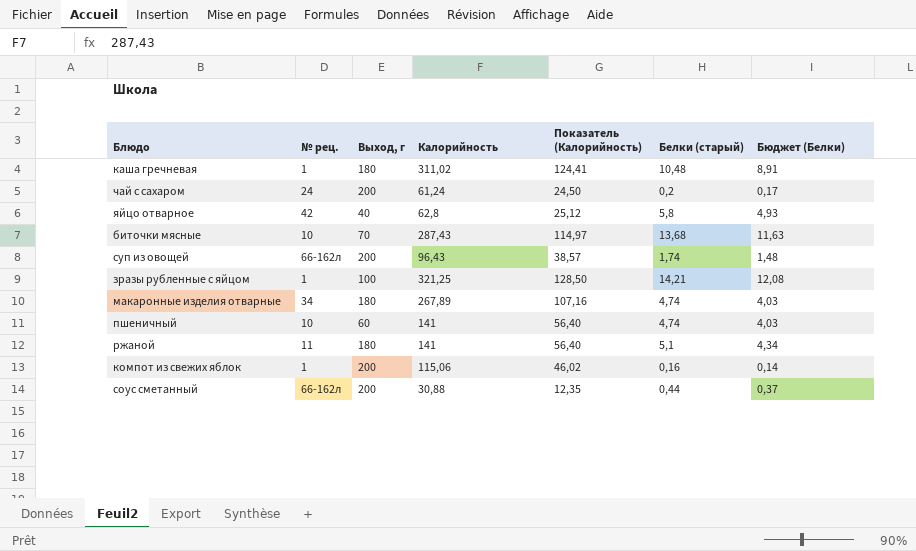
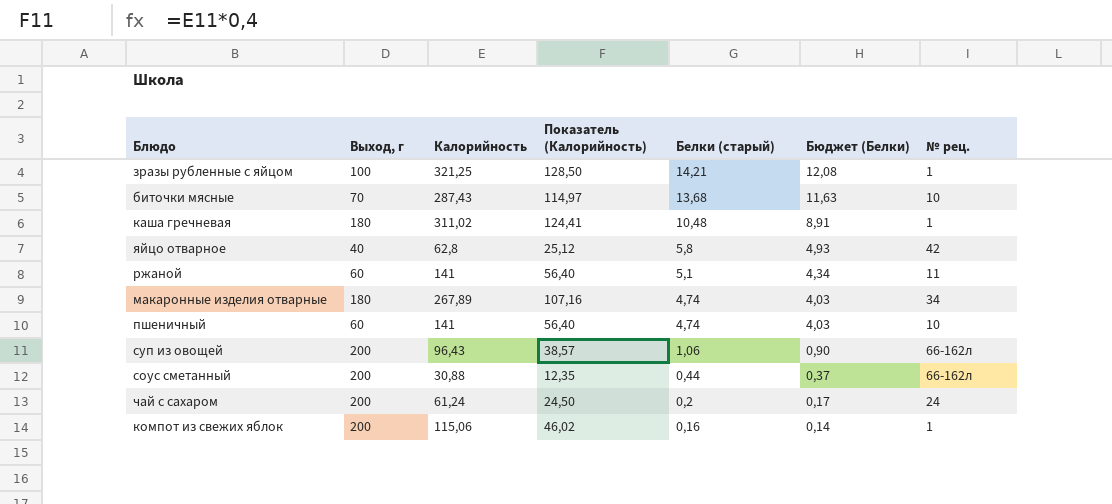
row order: none -> Белки (старый) descending
column № рец. | position: 2 -> 7
ржаной | Выход, г: 180 -> 60
суп из овощей | Белки (старый): 1,74 -> 1,06
суп из овощей | Бюджет (Белки): 1,48 -> 0,90

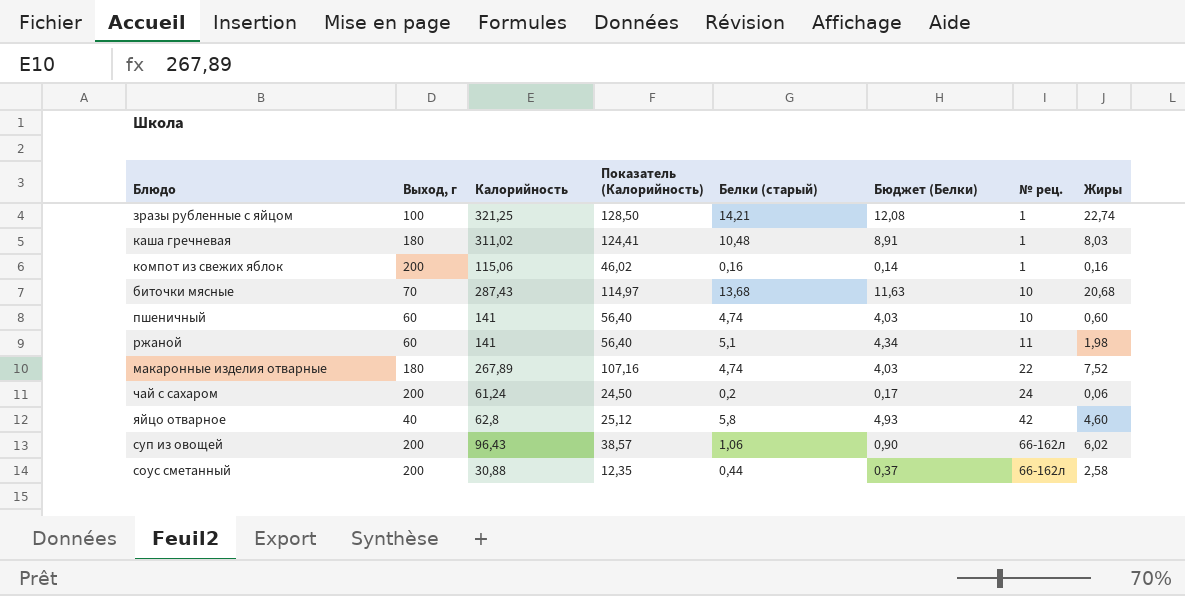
row order: Белки (старый) descending -> № рец. ascending
column Жиры | position: none -> 8
макаронные изделия отварные | № рец.: 34 -> 22

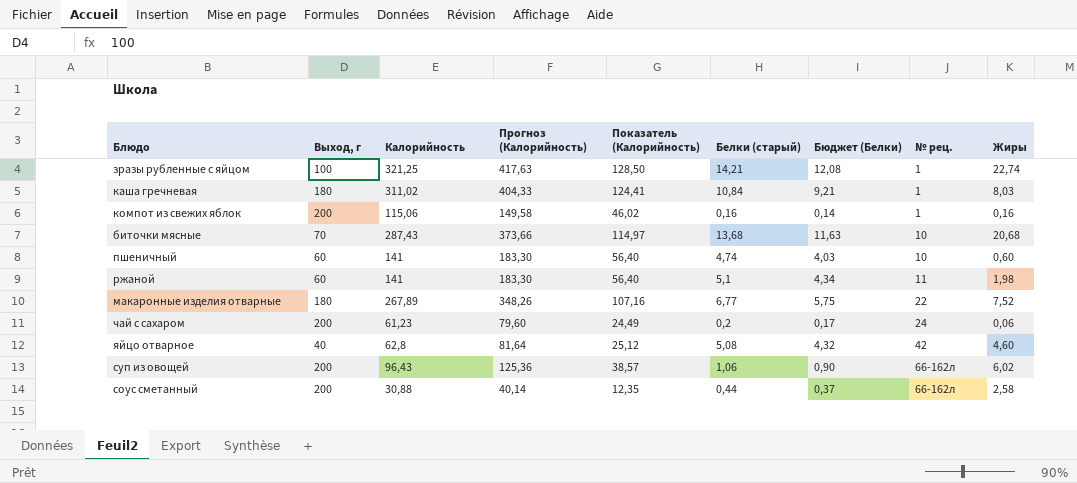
column Прогноз (Калорийность) | formula: none -> [Калорийность] * 1,3
каша гречневая | Белки (старый): 10,48 -> 10,84
каша гречневая | Бюджет (Белки): 8,91 -> 9,21
макаронные изделия отварные | Белки (старый): 4,74 -> 6,77
макаронные изделия отварные | Бюджет (Белки): 4,03 -> 5,75
чай с сахаром | Калорийность: 61,24 -> 61,23
чай с сахаром | Показатель (Калорийность): 24,50 -> 24,49
яйцо отварное | Белки (старый): 5,8 -> 5,08
яйцо отварное | Бюджет (Белки): 4,93 -> 4,32

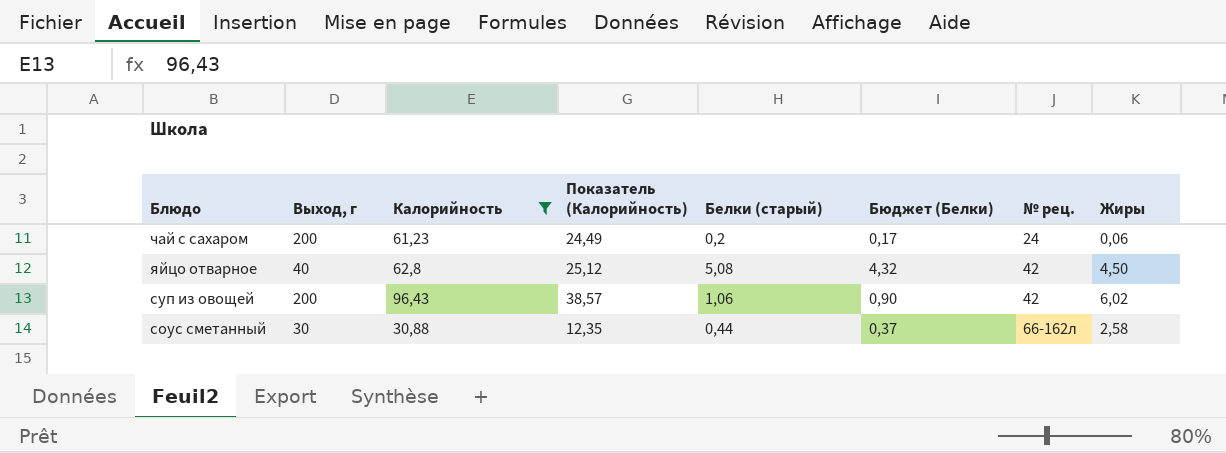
filter: none -> Калорийность <= 96,43
column Прогноз (Калорийность) | formula: [Калорийность] * 1,3 -> none
яйцо отварное | Жиры: 4,60 -> 4,50
суп из овощей | № рец.: 66-162л -> 42
соус сметанный | Выход, г: 200 -> 30

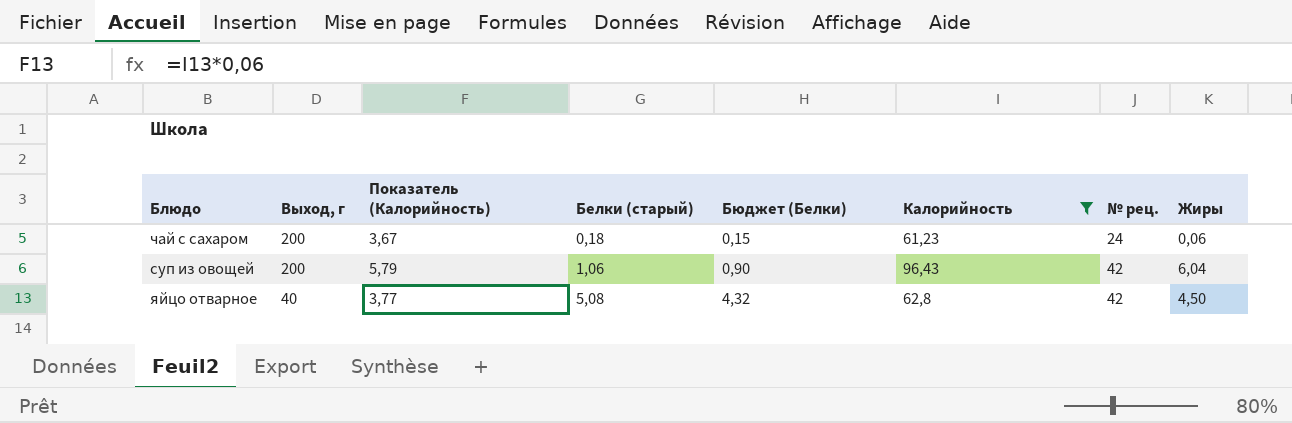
row order: № рец. ascending -> Выход, г descending
column Показатель (Калорийность) | formula: [Калорийность] * 0,4 -> [Калорийность] * 0,06
column Калорийность | position: 3 -> 6
row соус сметанный: 30 | 30,88 | 12,35 | 0,44 | 0,37 | 66-162л | 2,58 -> none
чай с сахаром | Белки (старый): 0,2 -> 0,18
чай с сахаром | Бюджет (Белки): 0,17 -> 0,15
суп из овощей | Жиры: 6,02 -> 6,04

